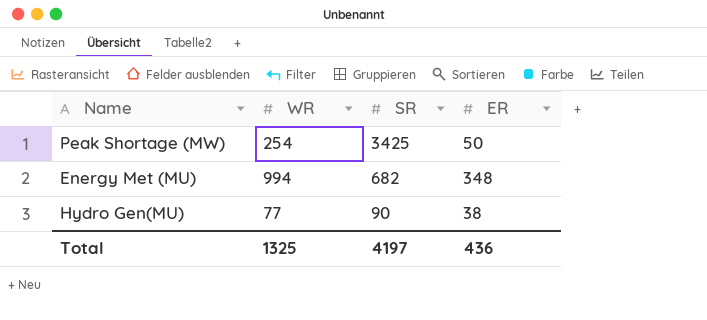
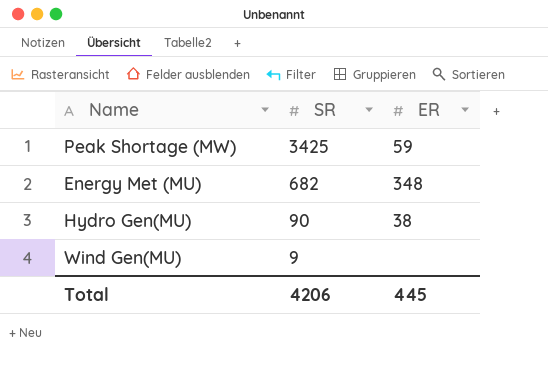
column WR | position: 2 -> none
Peak Shortage (MW) | ER: 50 -> 59
row Wind Gen(MU): none -> 9 | none
Total | SR: 4197 -> 4206
Total | ER: 436 -> 445

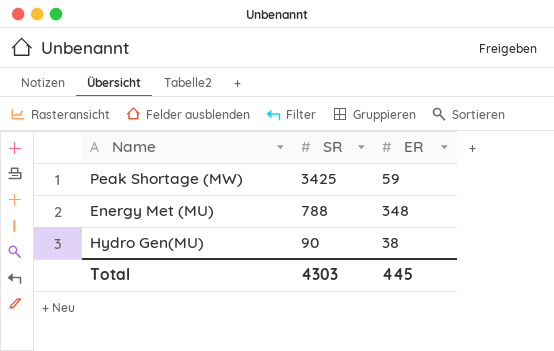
row Wind Gen(MU): 9 | none -> none
Energy Met (MU) | SR: 682 -> 788
Total | SR: 4206 -> 4303

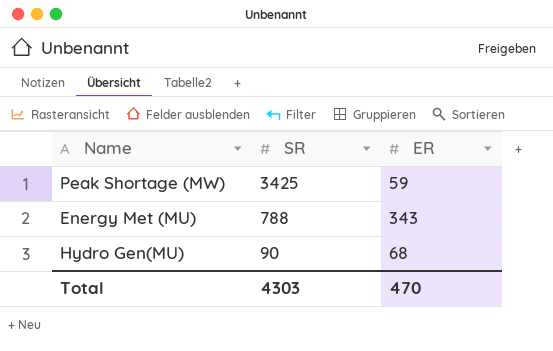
Energy Met (MU) | ER: 348 -> 343
Hydro Gen(MU) | ER: 38 -> 68
Total | ER: 445 -> 470

